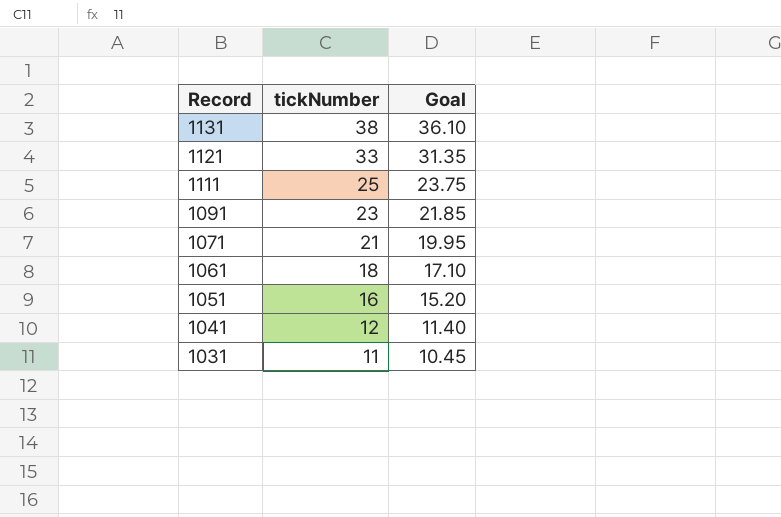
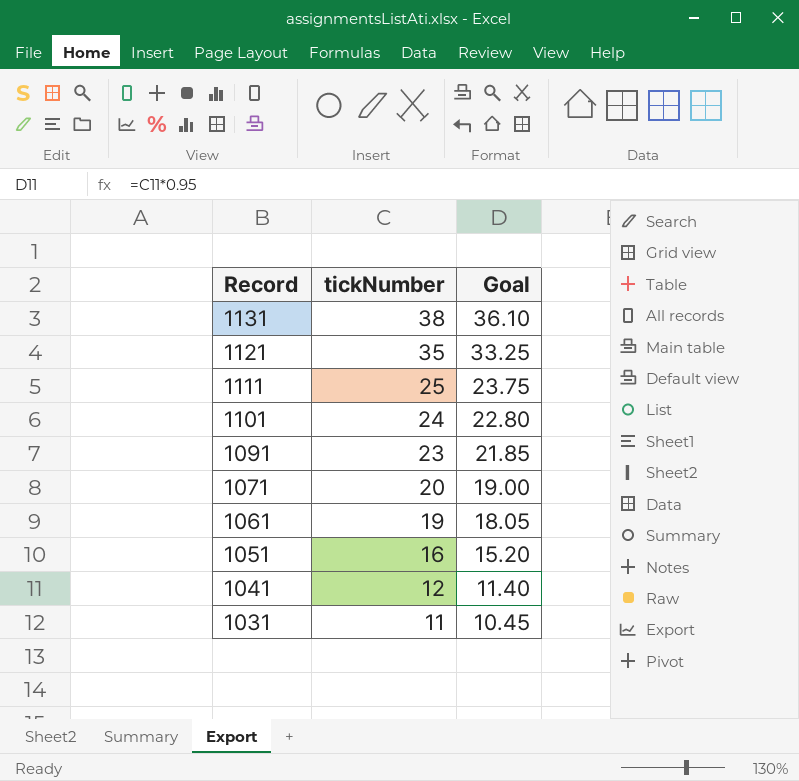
1121 | tickNumber: 33 -> 35
1121 | Goal: 31.35 -> 33.25
row 1101: none -> 24 | 22.80
1071 | tickNumber: 21 -> 20
1071 | Goal: 19.95 -> 19.00
1061 | tickNumber: 18 -> 19
1061 | Goal: 17.10 -> 18.05

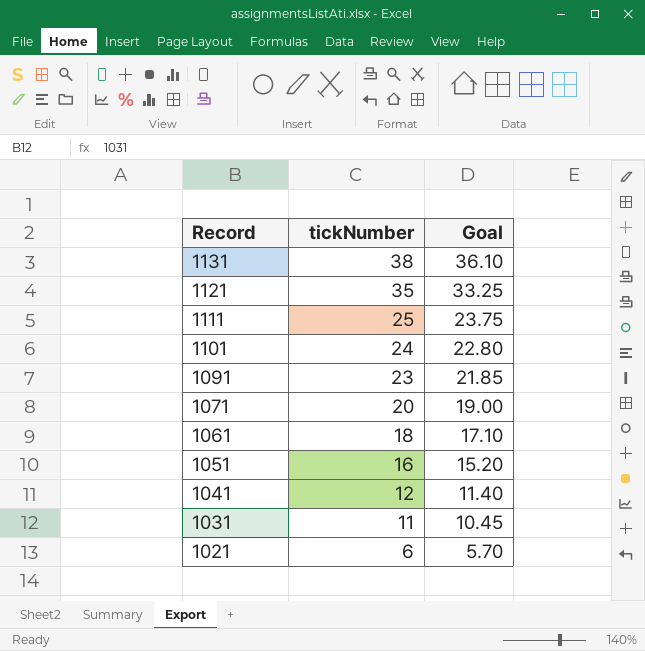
1061 | tickNumber: 19 -> 18
1061 | Goal: 18.05 -> 17.10
row 1021: none -> 6 | 5.70

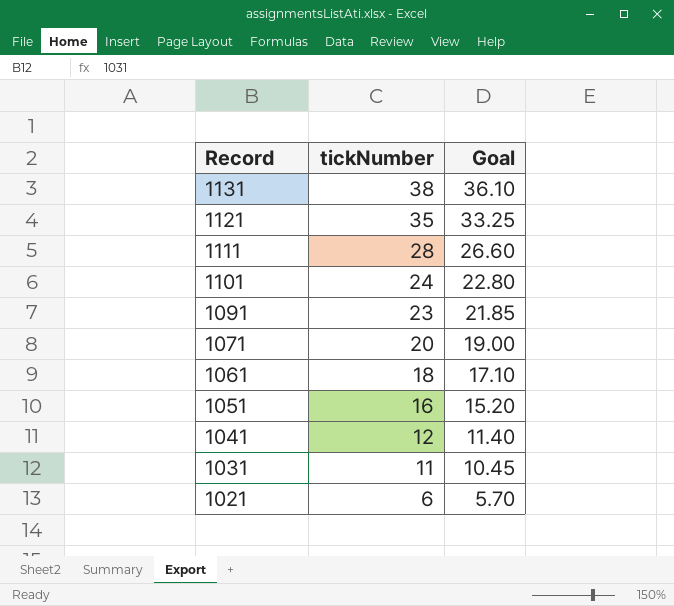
1111 | tickNumber: 25 -> 28
1111 | Goal: 23.75 -> 26.60

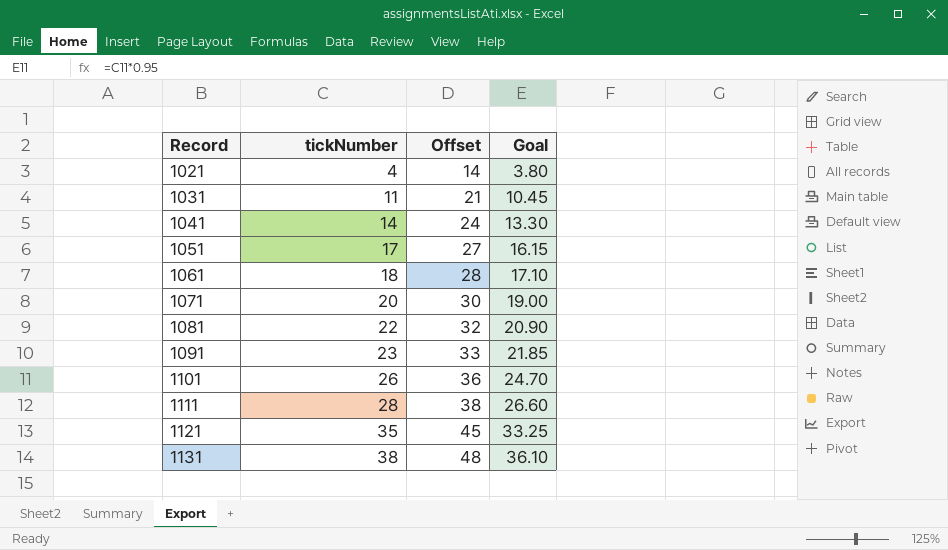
row order: Record descending -> Record ascending
column Offset | formula: none -> [tickNumber] + 10
1021 | tickNumber: 6 -> 4
1021 | Goal: 5.70 -> 3.80
1041 | tickNumber: 12 -> 14
1041 | Goal: 11.40 -> 13.30
1051 | tickNumber: 16 -> 17
1051 | Goal: 15.20 -> 16.15
row 1081: none -> 22 | 32 | 20.90
1101 | tickNumber: 24 -> 26
1101 | Goal: 22.80 -> 24.70

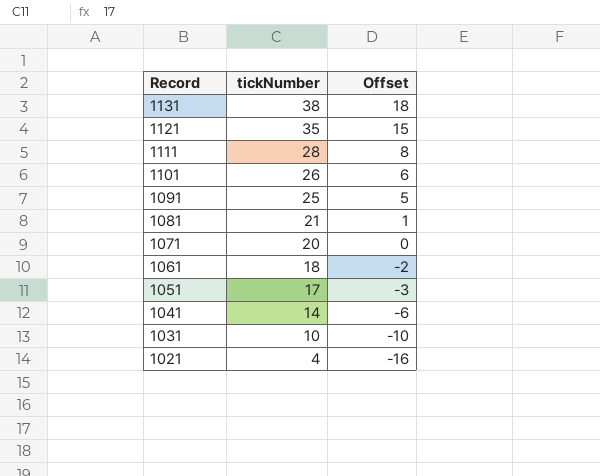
row order: Record ascending -> Record descending
column Goal | formula: [tickNumber] * 0.95 -> none
column Offset | formula: [tickNumber] + 10 -> [tickNumber] - 20
1091 | tickNumber: 23 -> 25
1081 | tickNumber: 22 -> 21
1031 | tickNumber: 11 -> 10

